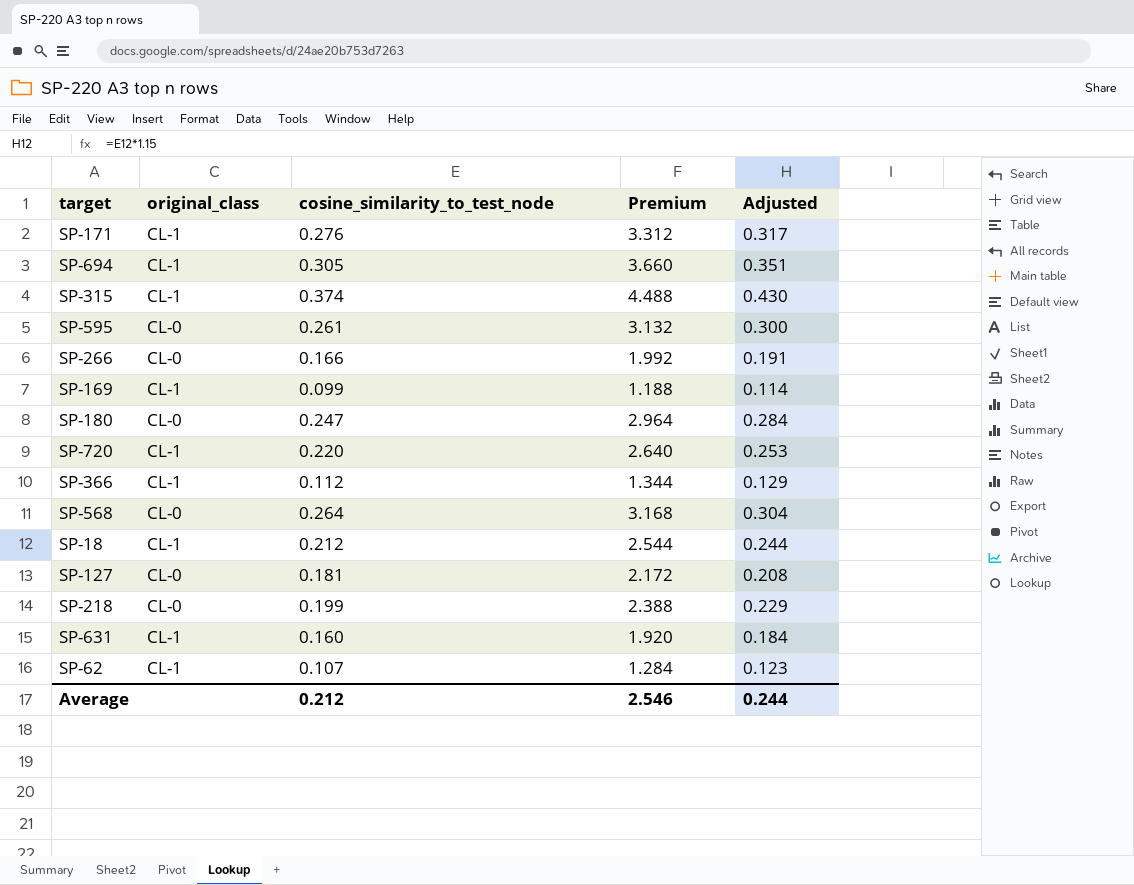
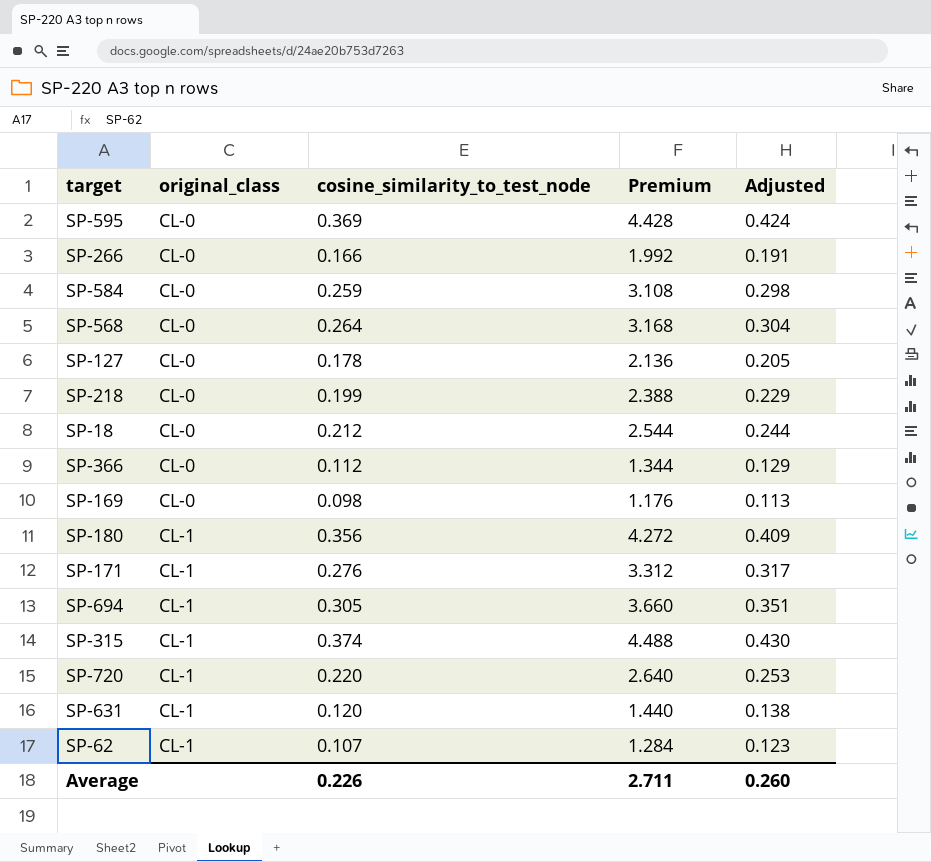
row order: none -> original_class ascending
SP-595 | cosine_similarity_to_test_node: 0.261 -> 0.369
SP-595 | Premium: 3.132 -> 4.428
SP-595 | Adjusted: 0.300 -> 0.424
row SP-584: none -> CL-0 | 0.259 | 3.108 | 0.298
SP-127 | cosine_similarity_to_test_node: 0.181 -> 0.178
SP-127 | Premium: 2.172 -> 2.136
SP-127 | Adjusted: 0.208 -> 0.205
SP-18 | original_class: CL-1 -> CL-0
SP-366 | original_class: CL-1 -> CL-0
SP-169 | original_class: CL-1 -> CL-0
SP-169 | cosine_similarity_to_test_node: 0.099 -> 0.098
SP-169 | Premium: 1.188 -> 1.176
SP-169 | Adjusted: 0.114 -> 0.113
SP-180 | original_class: CL-0 -> CL-1
SP-180 | cosine_similarity_to_test_node: 0.247 -> 0.356
SP-180 | Premium: 2.964 -> 4.272
SP-180 | Adjusted: 0.284 -> 0.409
SP-631 | cosine_similarity_to_test_node: 0.160 -> 0.120
SP-631 | Premium: 1.920 -> 1.440
SP-631 | Adjusted: 0.184 -> 0.138
Average | cosine_similarity_to_test_node: 0.212 -> 0.226
Average | Premium: 2.546 -> 2.711
Average | Adjusted: 0.244 -> 0.260

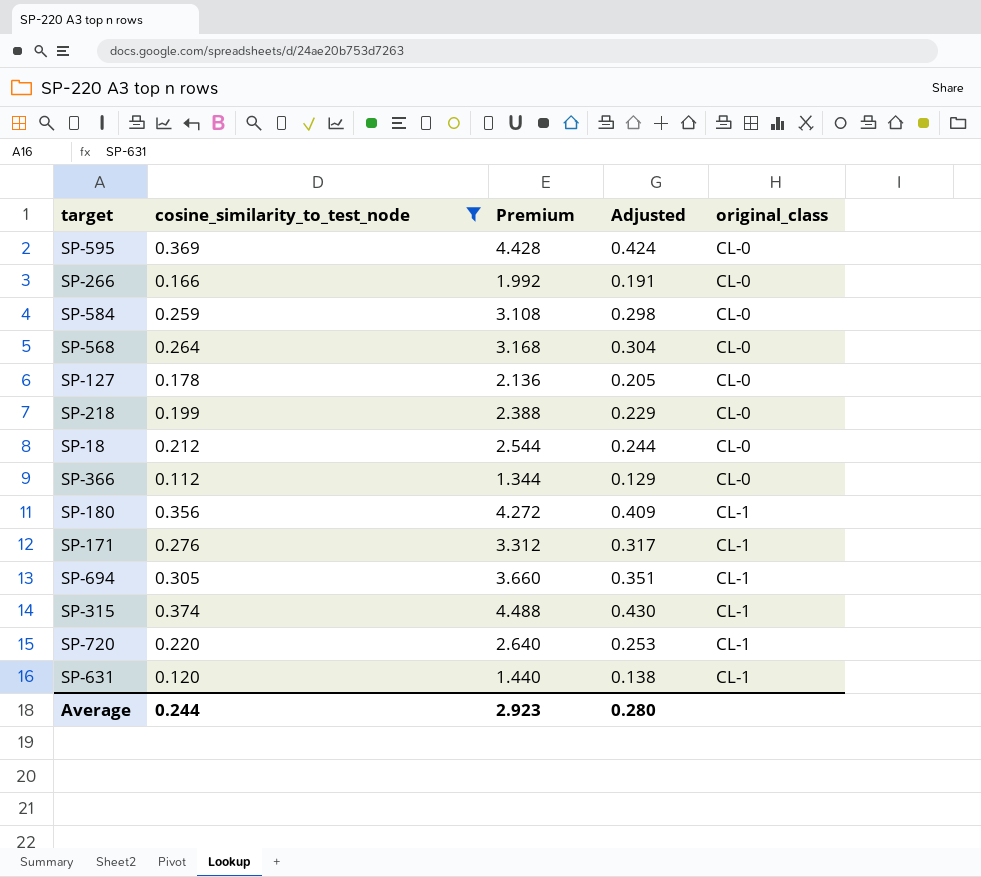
filter: none -> cosine_similarity_to_test_node >= 0.112
column original_class | position: 2 -> 5
Average | cosine_similarity_to_test_node: 0.226 -> 0.244
Average | Premium: 2.711 -> 2.923
Average | Adjusted: 0.260 -> 0.280

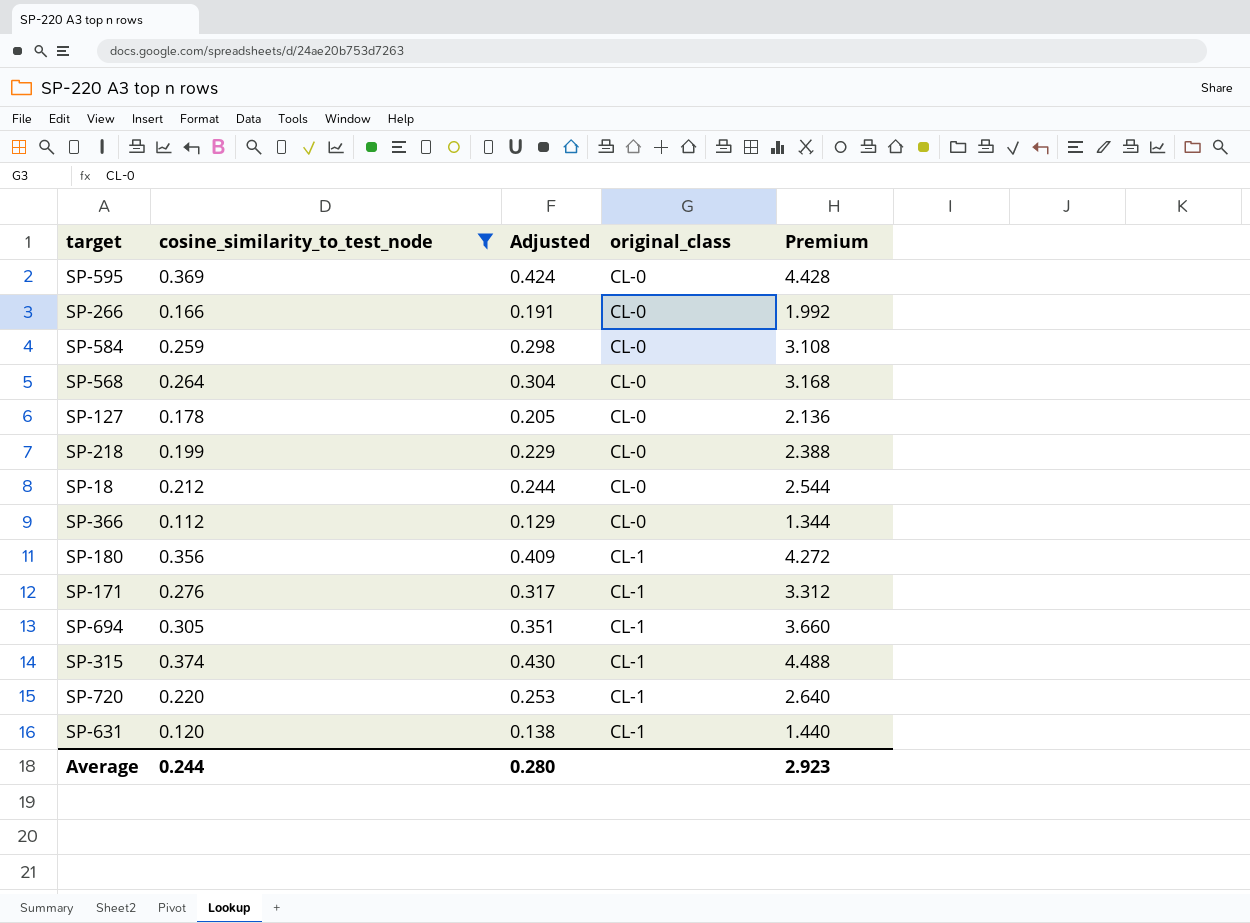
column Premium | position: 3 -> 5

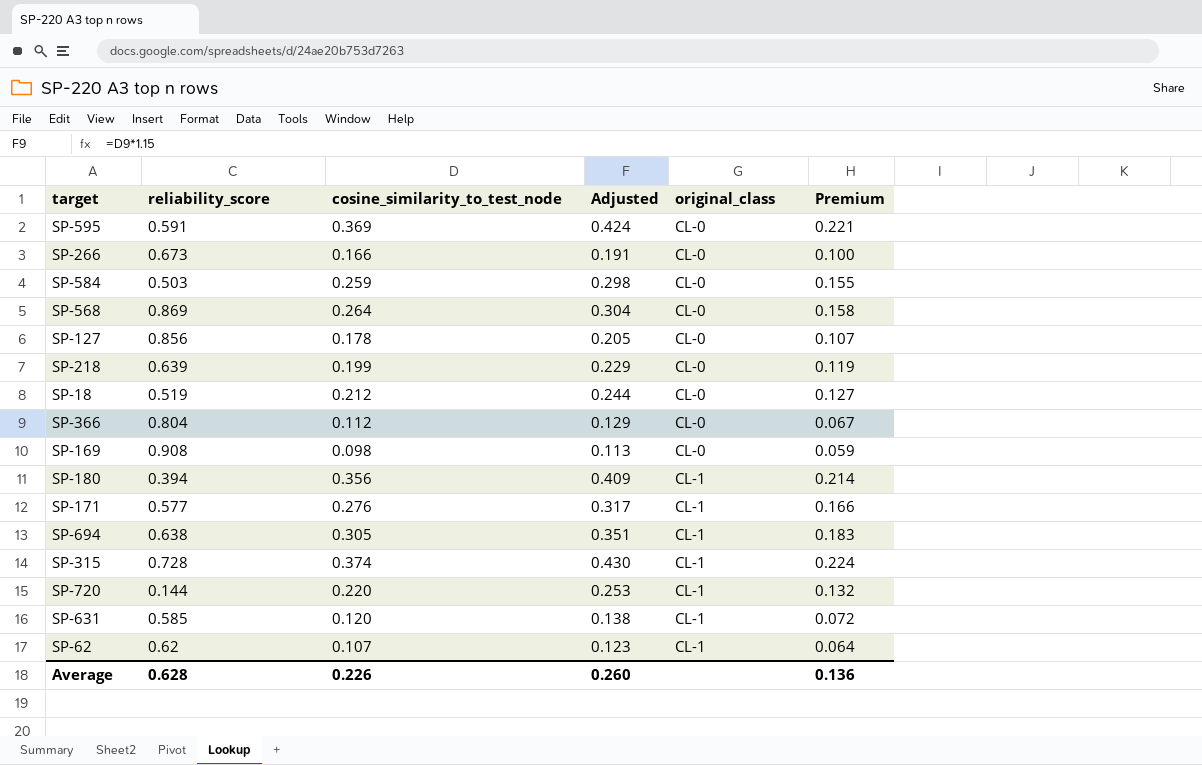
filter: cosine_similarity_to_test_node >= 0.112 -> none
column reliability_score | position: none -> 2
column Premium | formula: [cosine_similarity_to_test_node] * 12 -> [cosine_similarity_to_test_node] * 0.6
Average | cosine_similarity_to_test_node: 0.244 -> 0.226
Average | Adjusted: 0.280 -> 0.260
Average | Premium: 2.923 -> 0.136

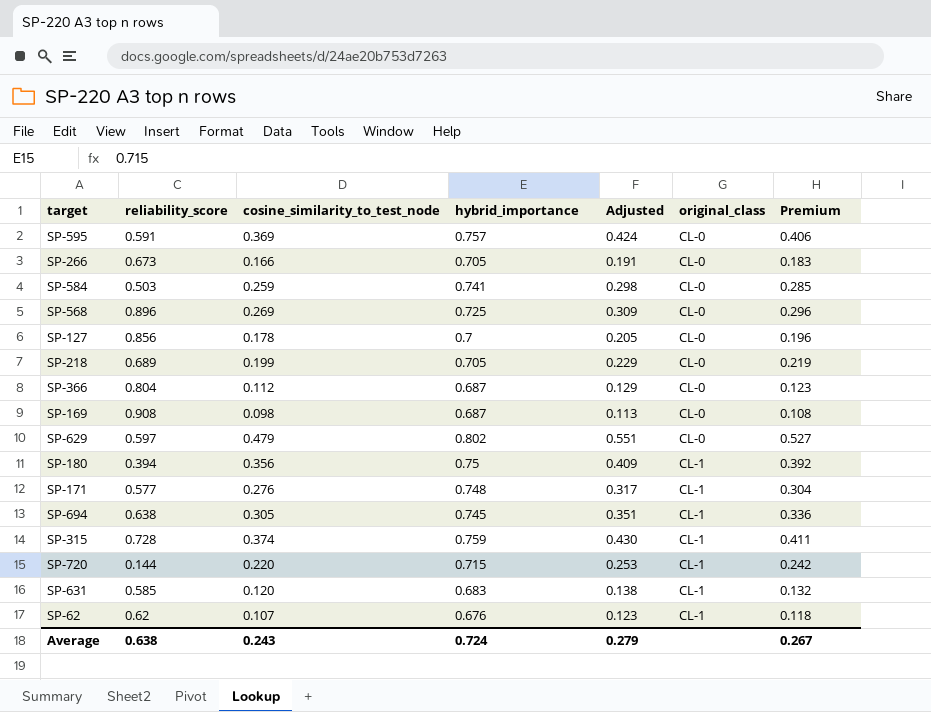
column hybrid_importance | position: none -> 4
column Premium | formula: [cosine_similarity_to_test_node] * 0.6 -> [cosine_similarity_to_test_node] * 1.1
row SP-18: 0.519 | 0.212 | 0.244 | CL-0 | 0.127 -> none
SP-568 | reliability_score: 0.869 -> 0.896
SP-568 | cosine_similarity_to_test_node: 0.264 -> 0.269
SP-568 | Adjusted: 0.304 -> 0.309
SP-218 | reliability_score: 0.639 -> 0.689
row SP-629: none -> 0.597 | 0.479 | 0.802 | 0.551 | CL-0 | 0.527
Average | reliability_score: 0.628 -> 0.638
Average | cosine_similarity_to_test_node: 0.226 -> 0.243
Average | Adjusted: 0.260 -> 0.279
Average | Premium: 0.136 -> 0.267

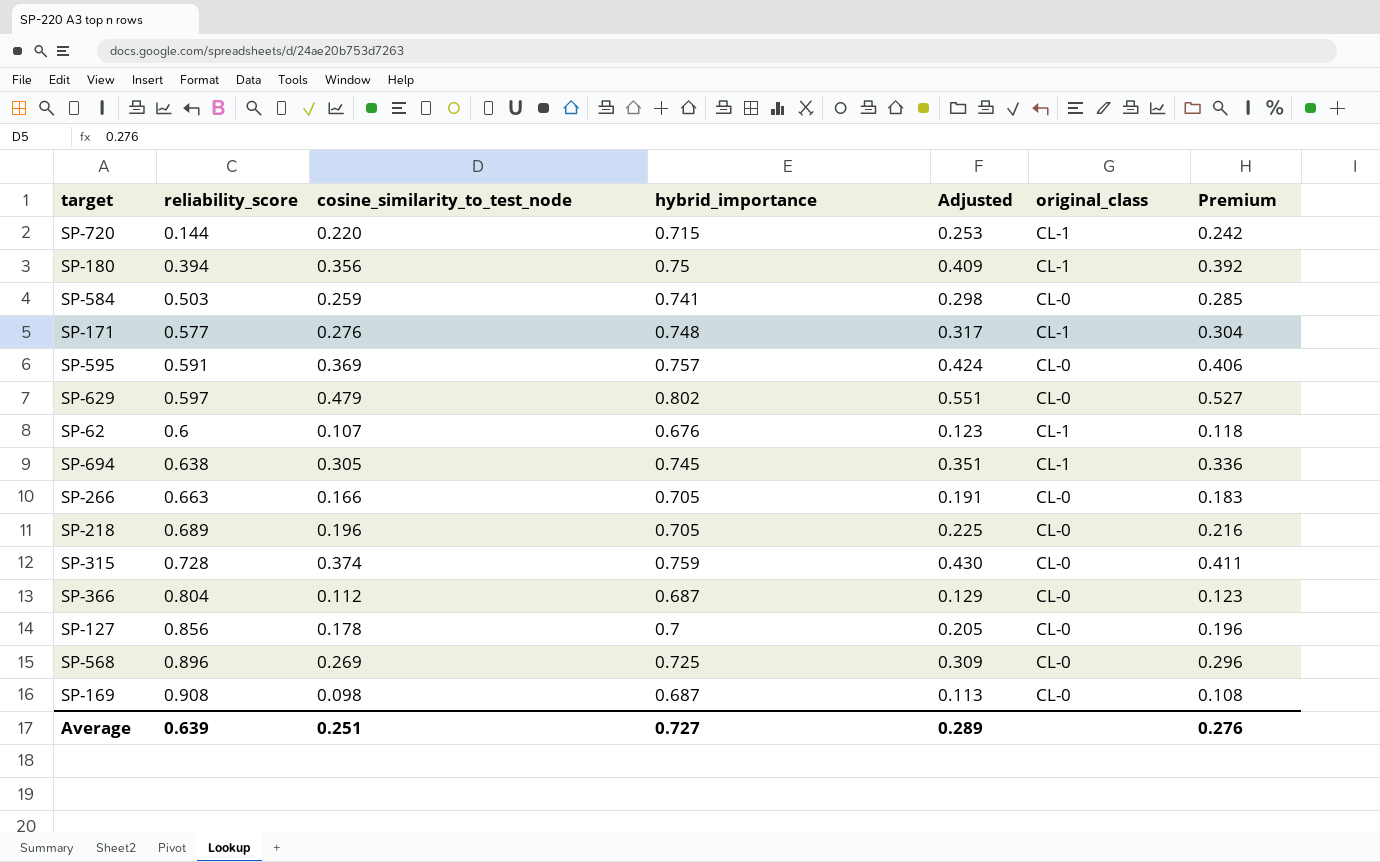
row order: original_class ascending -> reliability_score ascending
row SP-631: 0.585 | 0.120 | 0.683 | 0.138 | CL-1 | 0.132 -> none
SP-62 | reliability_score: 0.62 -> 0.6
SP-266 | reliability_score: 0.673 -> 0.663
SP-218 | cosine_similarity_to_test_node: 0.199 -> 0.196
SP-218 | Adjusted: 0.229 -> 0.225
SP-218 | Premium: 0.219 -> 0.216
SP-315 | original_class: CL-1 -> CL-0
Average | reliability_score: 0.638 -> 0.639
Average | cosine_similarity_to_test_node: 0.243 -> 0.251
Average | hybrid_importance: 0.724 -> 0.727
Average | Adjusted: 0.279 -> 0.289
Average | Premium: 0.267 -> 0.276

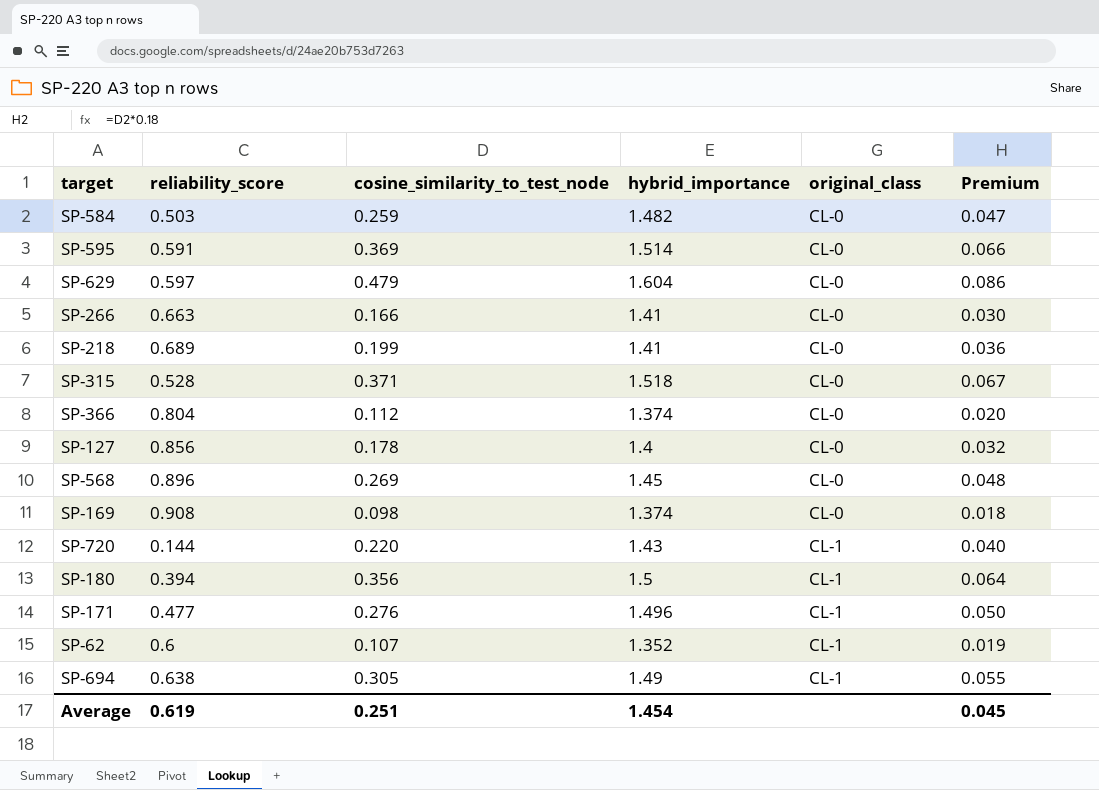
row order: reliability_score ascending -> original_class ascending
column Adjusted | formula: [cosine_similarity_to_test_node] * 1.15 -> none
column Premium | formula: [cosine_similarity_to_test_node] * 1.1 -> [cosine_similarity_to_test_node] * 0.18
SP-584 | hybrid_importance: 0.741 -> 1.482
SP-595 | hybrid_importance: 0.757 -> 1.514
SP-629 | hybrid_importance: 0.802 -> 1.604
SP-266 | hybrid_importance: 0.705 -> 1.41
SP-218 | cosine_similarity_to_test_node: 0.196 -> 0.199
SP-218 | hybrid_importance: 0.705 -> 1.41
SP-315 | reliability_score: 0.728 -> 0.528
SP-315 | cosine_similarity_to_test_node: 0.374 -> 0.371
SP-315 | hybrid_importance: 0.759 -> 1.518
SP-366 | hybrid_importance: 0.687 -> 1.374
SP-127 | hybrid_importance: 0.7 -> 1.4
SP-568 | hybrid_importance: 0.725 -> 1.45
SP-169 | hybrid_importance: 0.687 -> 1.374
SP-720 | hybrid_importance: 0.715 -> 1.43
SP-180 | hybrid_importance: 0.75 -> 1.5
SP-171 | reliability_score: 0.577 -> 0.477
SP-171 | hybrid_importance: 0.748 -> 1.496
SP-62 | hybrid_importance: 0.676 -> 1.352
SP-694 | hybrid_importance: 0.745 -> 1.49
Average | reliability_score: 0.639 -> 0.619
Average | hybrid_importance: 0.727 -> 1.454
Average | Premium: 0.276 -> 0.045

